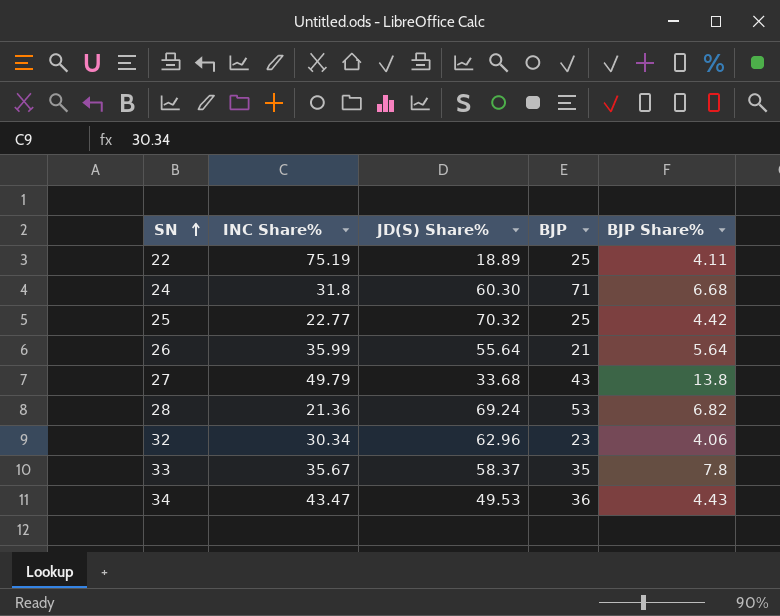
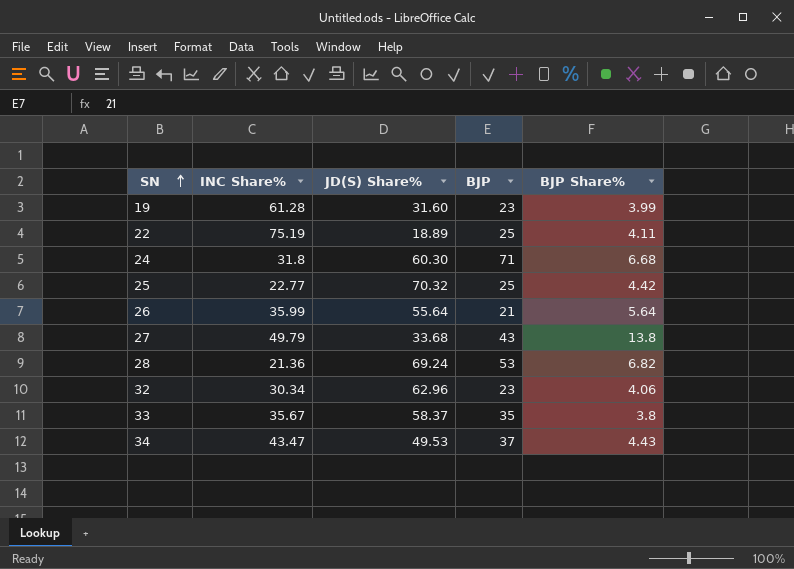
row 19: none -> 61.28 | 31.60 | 23 | 3.99
33 | BJP Share%: 7.8 -> 3.8
34 | BJP: 36 -> 37

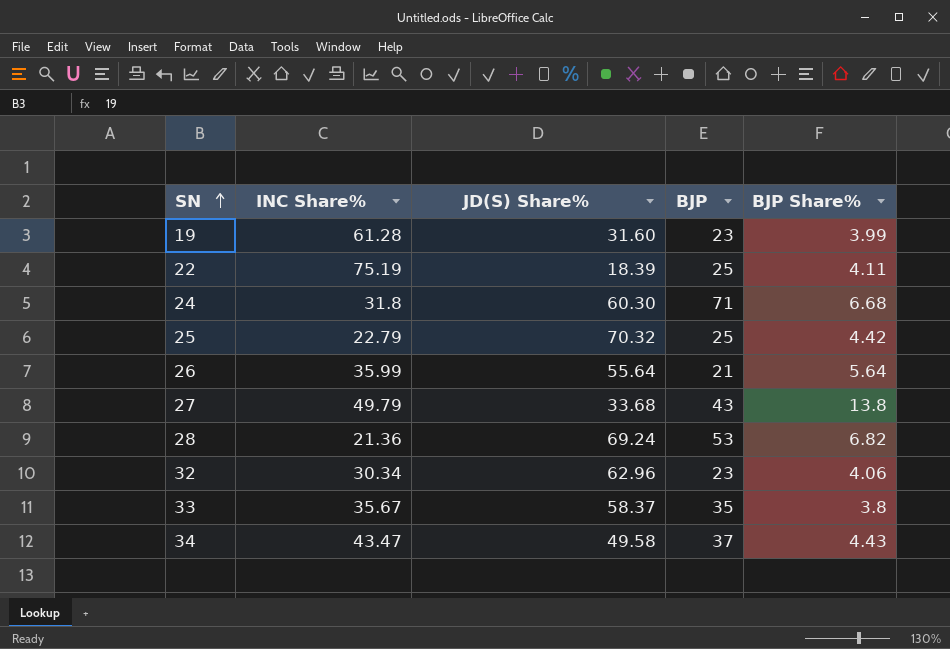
22 | JD(S) Share%: 18.89 -> 18.39
25 | INC Share%: 22.77 -> 22.79
34 | JD(S) Share%: 49.53 -> 49.58

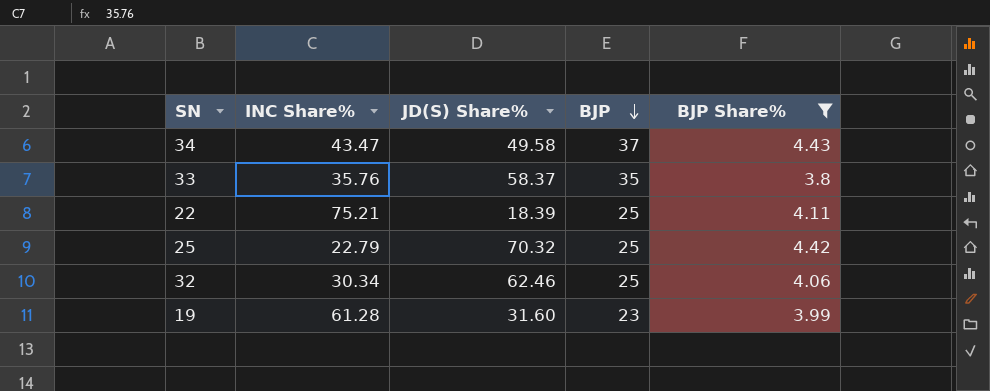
filter: none -> BJP Share% <= 4.43
row order: SN ascending -> BJP descending
33 | INC Share%: 35.67 -> 35.76
22 | INC Share%: 75.19 -> 75.21
32 | JD(S) Share%: 62.96 -> 62.46
32 | BJP: 23 -> 25

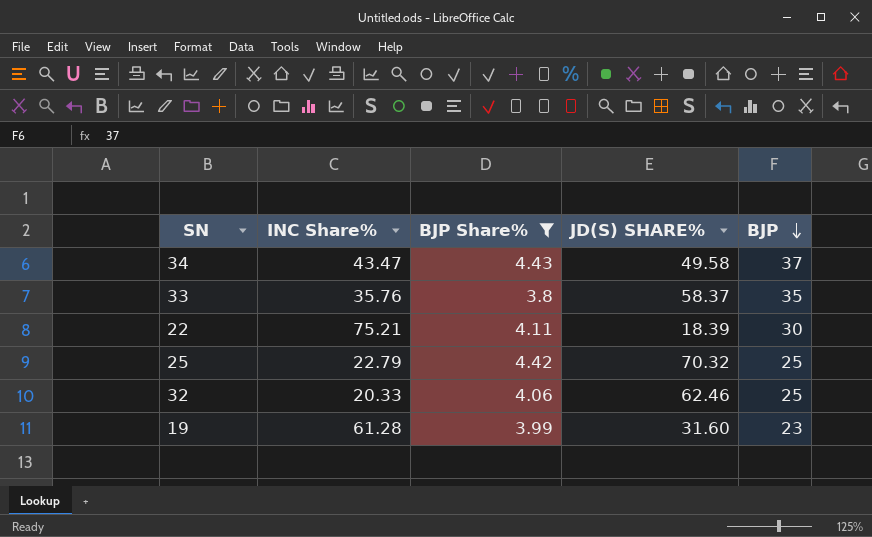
column BJP Share% | position: 5 -> 3
column name: JD(S) Share% -> JD(S) SHARE%
22 | BJP: 25 -> 30
32 | INC Share%: 30.34 -> 20.33

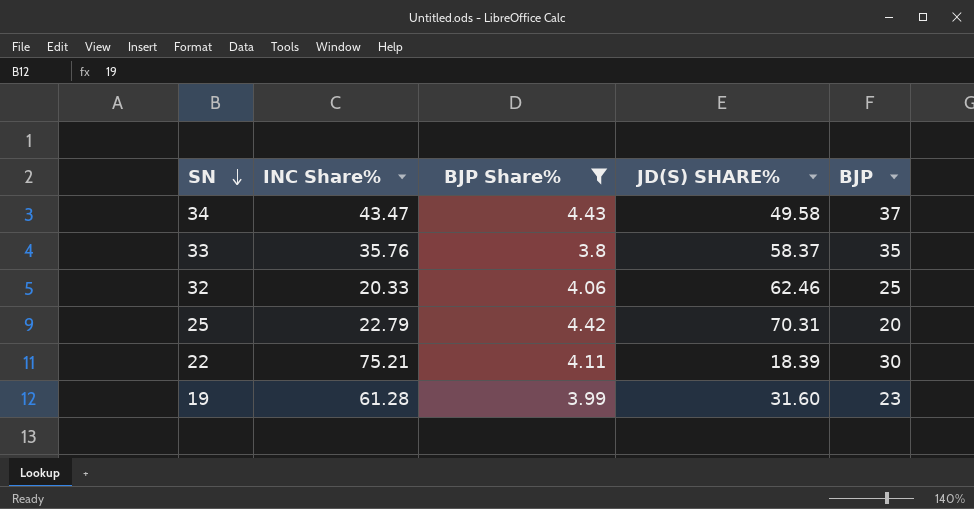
row order: BJP descending -> SN descending
25 | JD(S) SHARE%: 70.32 -> 70.31
25 | BJP: 25 -> 20

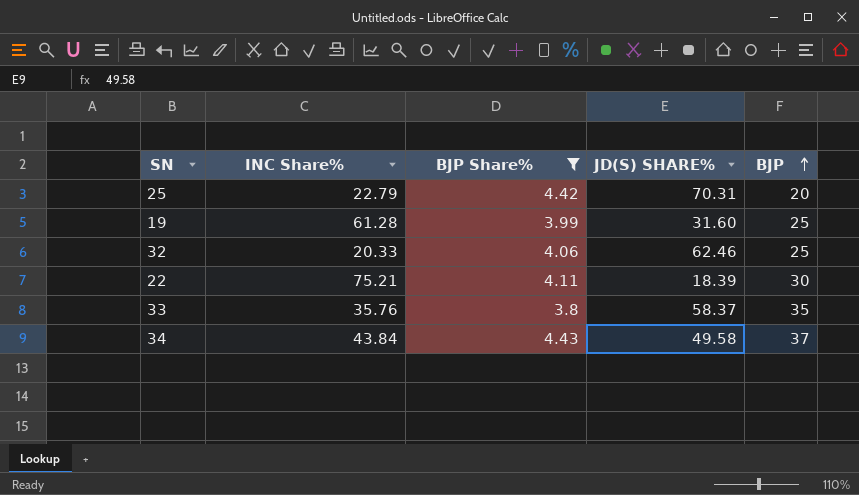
row order: SN descending -> BJP ascending
19 | BJP: 23 -> 25
34 | INC Share%: 43.47 -> 43.84

